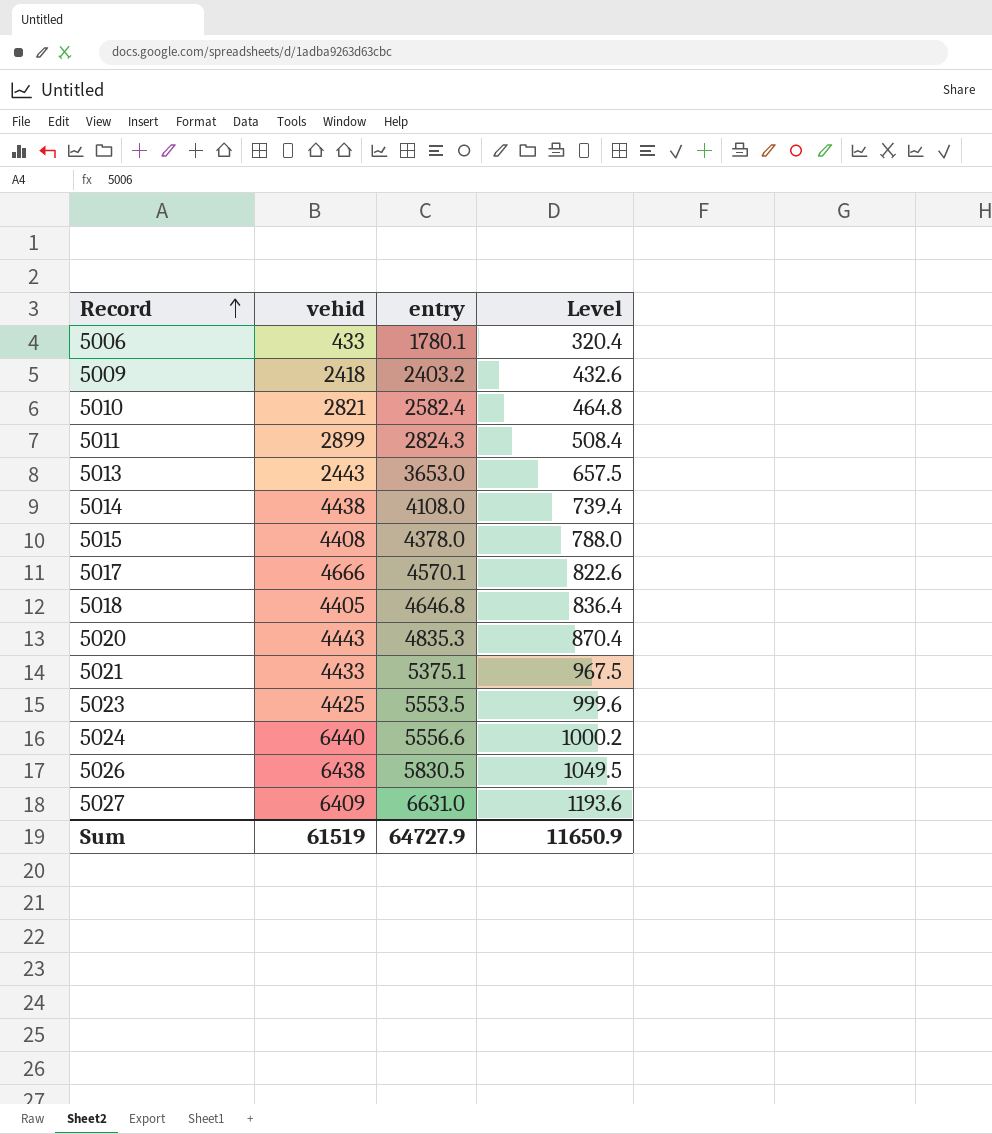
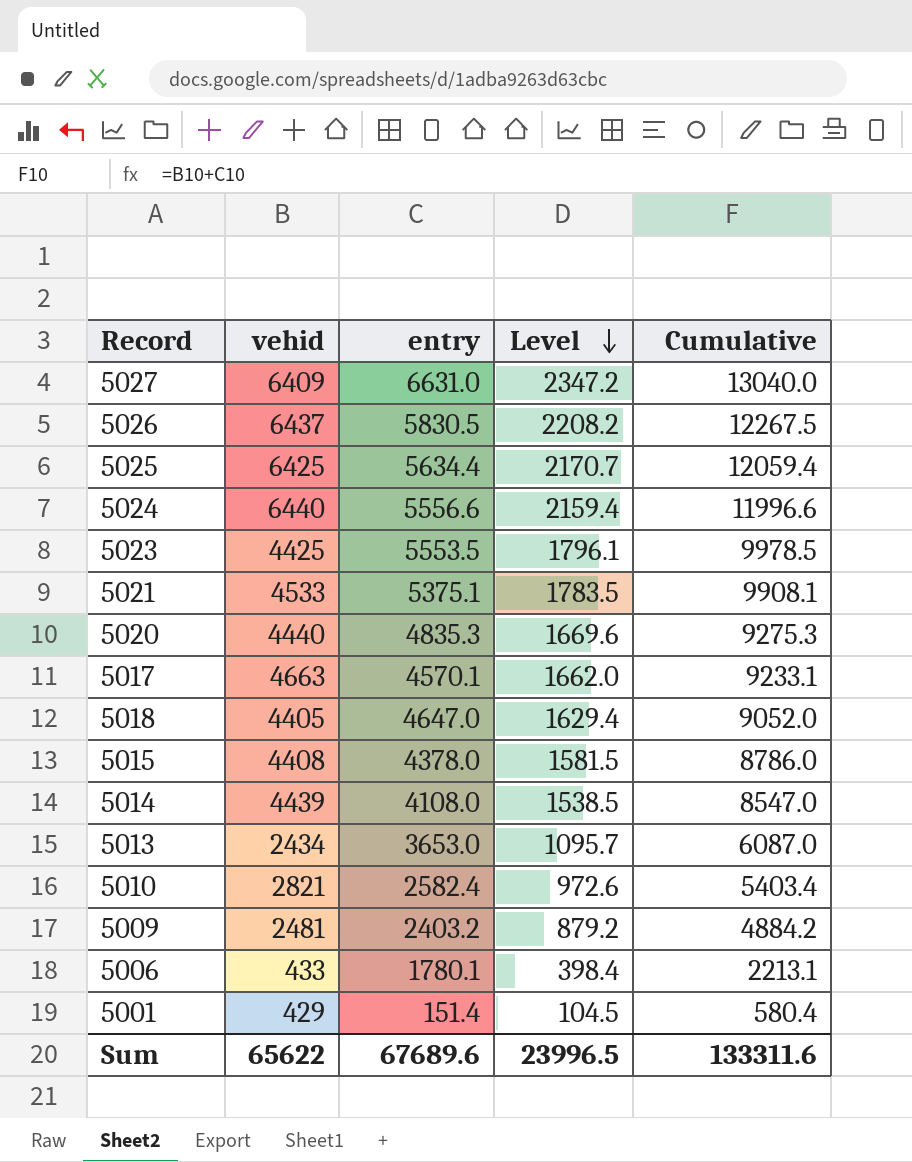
row order: Record ascending -> Level descending
column Level | formula: [entry] * 0.18 -> [Cumulative] * 0.18
column Cumulative | formula: none -> [vehid] + [entry]
row 5011: 2899 | 2824.3 | 508.4 -> none
5026 | vehid: 6438 -> 6437
row 5025: none -> 6425 | 5634.4 | 2170.7 | 12059.4
5021 | vehid: 4433 -> 4533
5020 | vehid: 4443 -> 4440
5017 | vehid: 4666 -> 4663
5018 | entry: 4646.8 -> 4647.0
5014 | vehid: 4438 -> 4439
5013 | vehid: 2443 -> 2434
5009 | vehid: 2418 -> 2481
row 5001: none -> 429 | 151.4 | 104.5 | 580.4
Sum | vehid: 61519 -> 65622
Sum | entry: 64727.9 -> 67689.6
Sum | Level: 11650.9 -> 23996.5

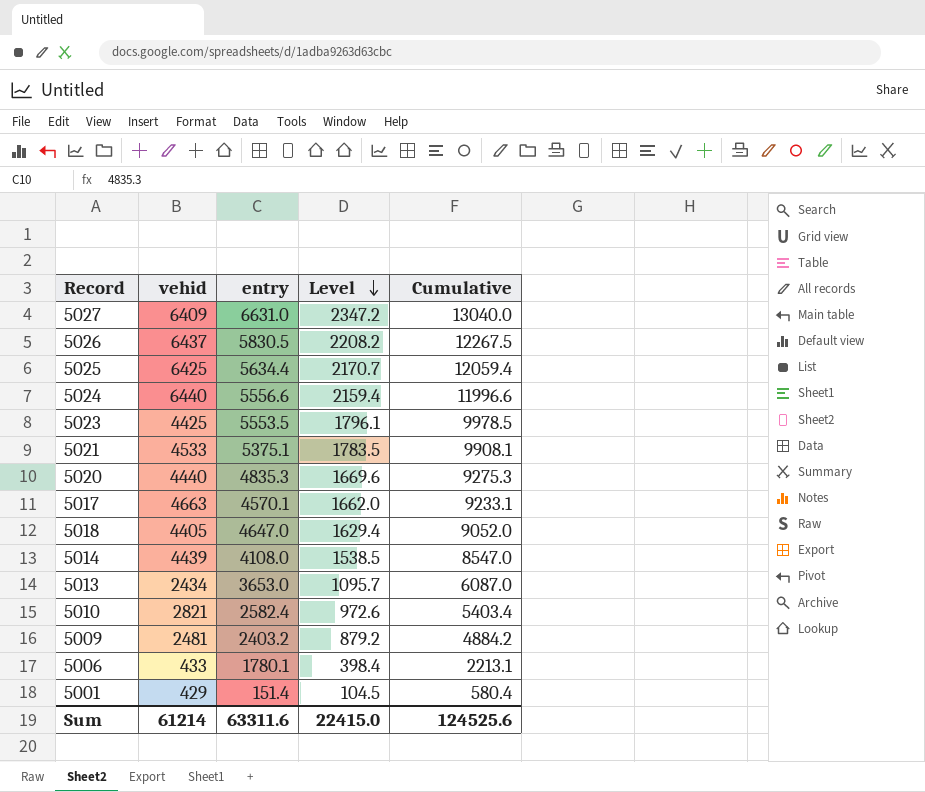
row 5015: 4408 | 4378.0 | 1581.5 | 8786.0 -> none
Sum | vehid: 65622 -> 61214
Sum | entry: 67689.6 -> 63311.6
Sum | Level: 23996.5 -> 22415.0
Sum | Cumulative: 133311.6 -> 124525.6

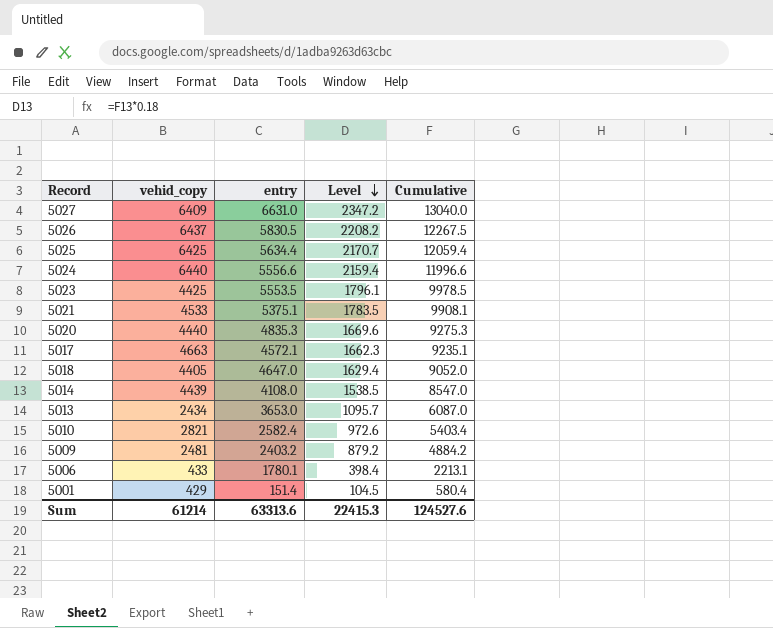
column name: vehid -> vehid_copy
5017 | entry: 4570.1 -> 4572.1
5017 | Level: 1662.0 -> 1662.3
5017 | Cumulative: 9233.1 -> 9235.1
Sum | entry: 63311.6 -> 63313.6
Sum | Level: 22415.0 -> 22415.3
Sum | Cumulative: 124525.6 -> 124527.6

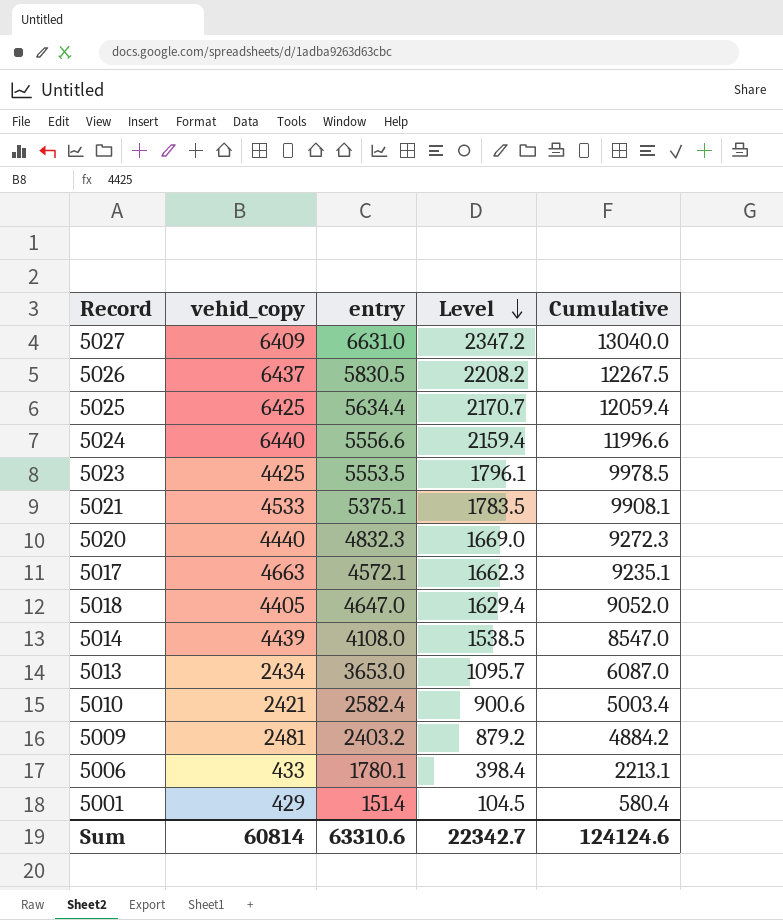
5020 | entry: 4835.3 -> 4832.3
5020 | Level: 1669.6 -> 1669.0
5020 | Cumulative: 9275.3 -> 9272.3
5010 | vehid_copy: 2821 -> 2421
5010 | Level: 972.6 -> 900.6
5010 | Cumulative: 5403.4 -> 5003.4
Sum | vehid_copy: 61214 -> 60814
Sum | entry: 63313.6 -> 63310.6
Sum | Level: 22415.3 -> 22342.7
Sum | Cumulative: 124527.6 -> 124124.6

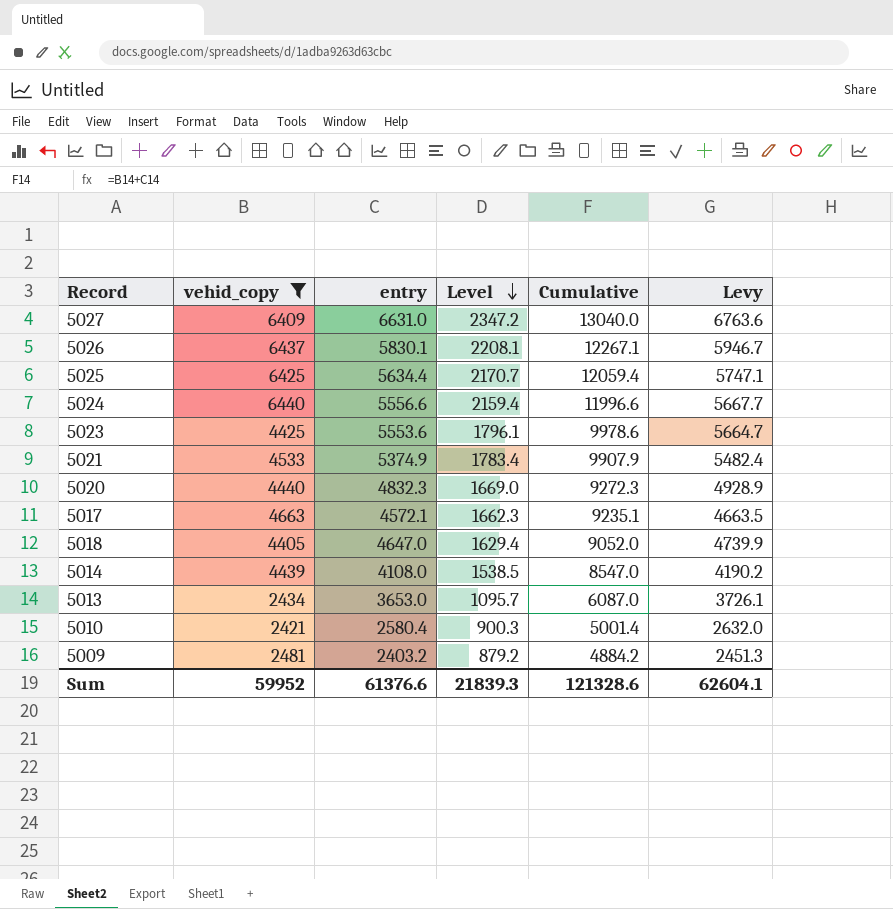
filter: none -> vehid_copy >= 2421
column Levy | formula: none -> [entry] * 1.02
5026 | entry: 5830.5 -> 5830.1
5026 | Level: 2208.2 -> 2208.1
5026 | Cumulative: 12267.5 -> 12267.1
5023 | entry: 5553.5 -> 5553.6
5023 | Cumulative: 9978.5 -> 9978.6
5021 | entry: 5375.1 -> 5374.9
5021 | Level: 1783.5 -> 1783.4
5021 | Cumulative: 9908.1 -> 9907.9
5010 | entry: 2582.4 -> 2580.4
5010 | Level: 900.6 -> 900.3
5010 | Cumulative: 5003.4 -> 5001.4
Sum | vehid_copy: 60814 -> 59952
Sum | entry: 63310.6 -> 61376.6
Sum | Level: 22342.7 -> 21839.3
Sum | Cumulative: 124124.6 -> 121328.6

